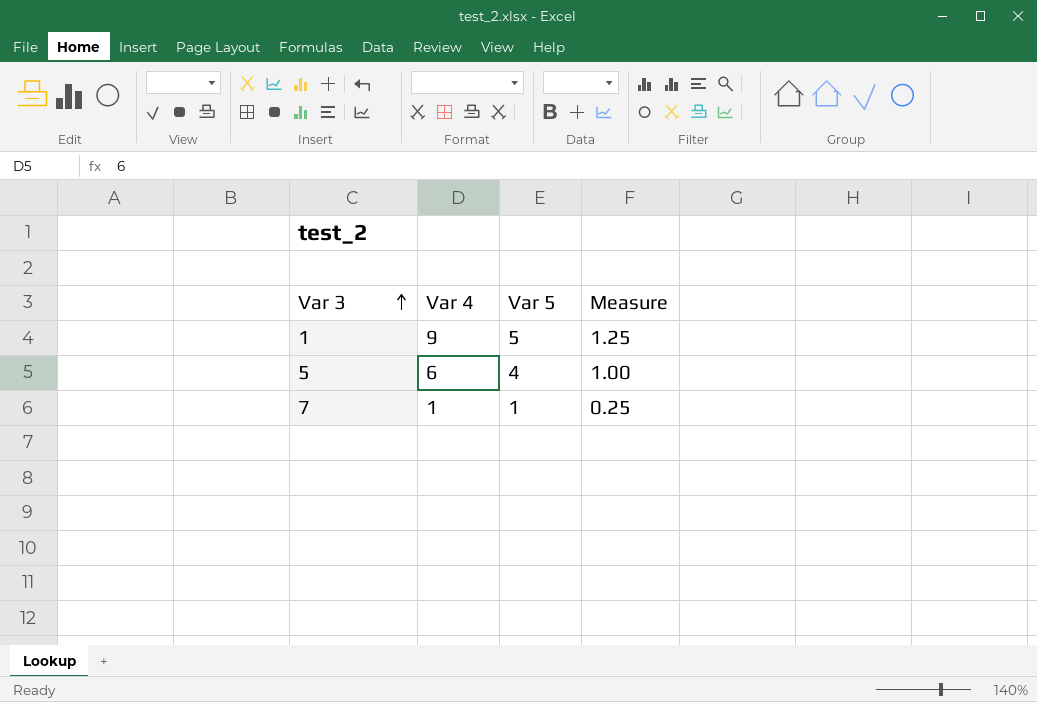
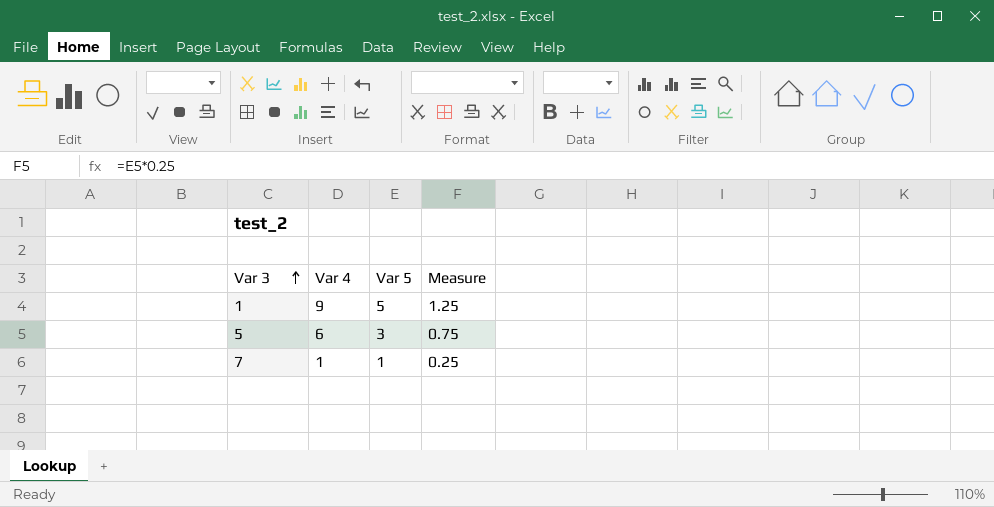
5 | Var 5: 4 -> 3
5 | Measure: 1.00 -> 0.75

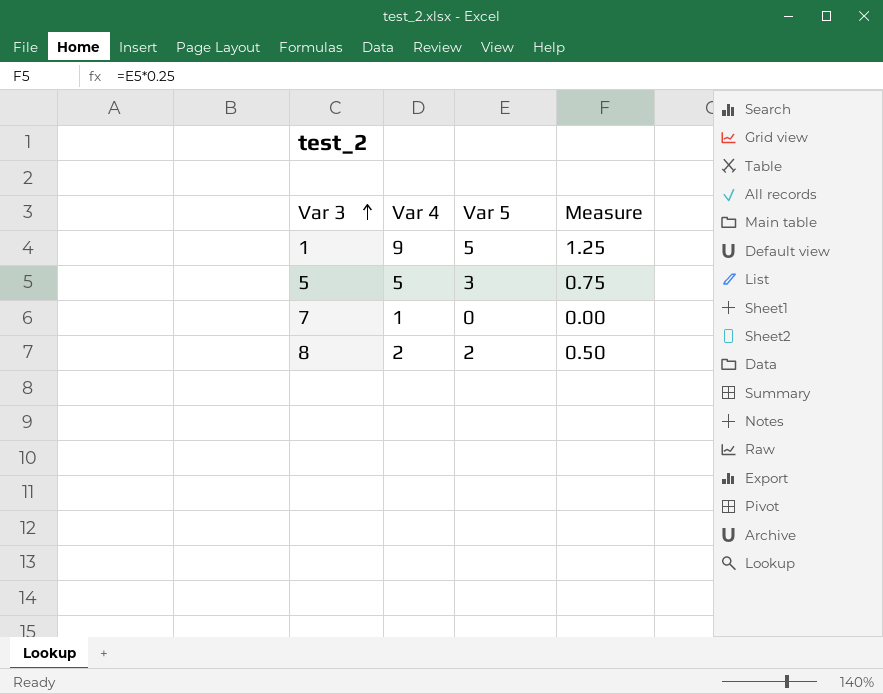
5 | Var 4: 6 -> 5
7 | Var 5: 1 -> 0
7 | Measure: 0.25 -> 0.00
row 8: none -> 2 | 2 | 0.50

